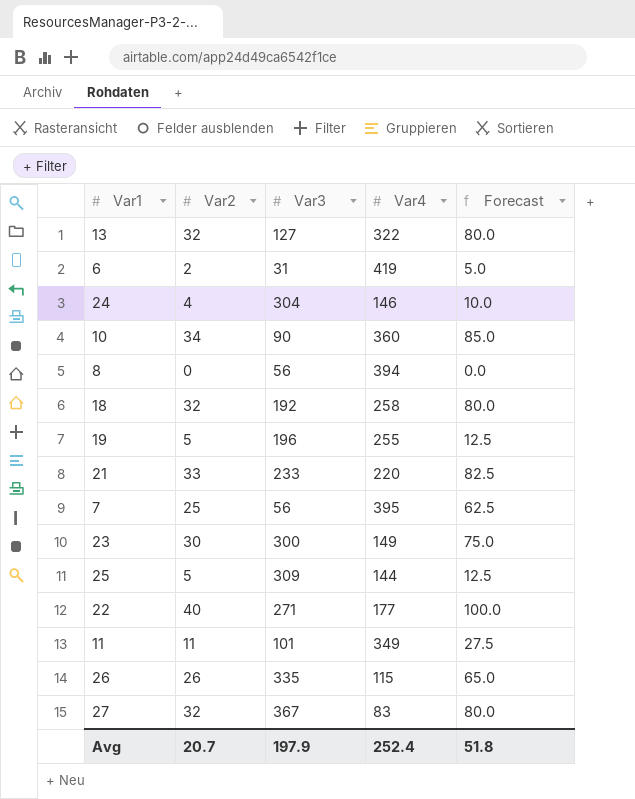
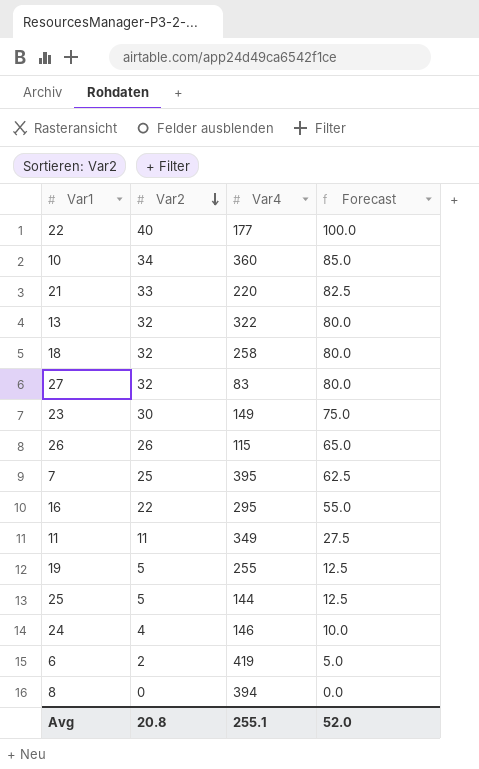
row order: none -> Var2 descending
column Var3 | position: 3 -> none
row 16: none -> 22 | 295 | 55.0
Avg | Var2: 20.7 -> 20.8
Avg | Var4: 252.4 -> 255.1
Avg | Forecast: 51.8 -> 52.0

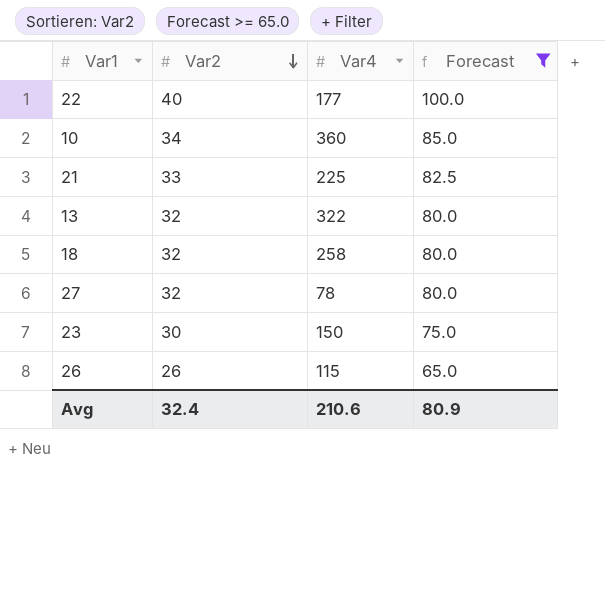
filter: none -> Forecast >= 65.0
21 | Var4: 220 -> 225
27 | Var4: 83 -> 78
23 | Var4: 149 -> 150
Avg | Var2: 20.8 -> 32.4
Avg | Var4: 255.1 -> 210.6
Avg | Forecast: 52.0 -> 80.9

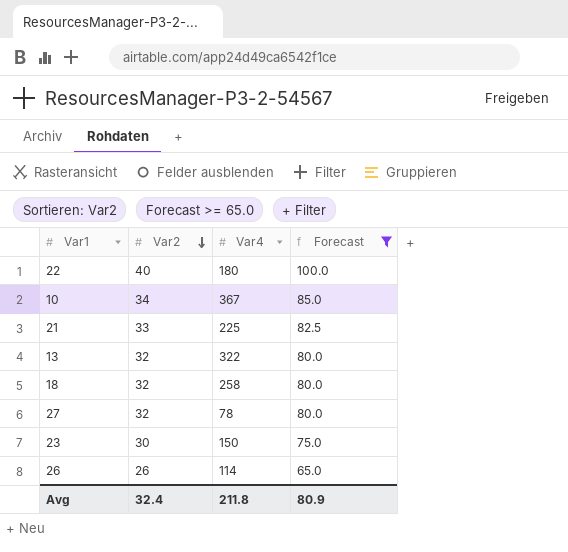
22 | Var4: 177 -> 180
10 | Var4: 360 -> 367
26 | Var4: 115 -> 114
Avg | Var4: 210.6 -> 211.8

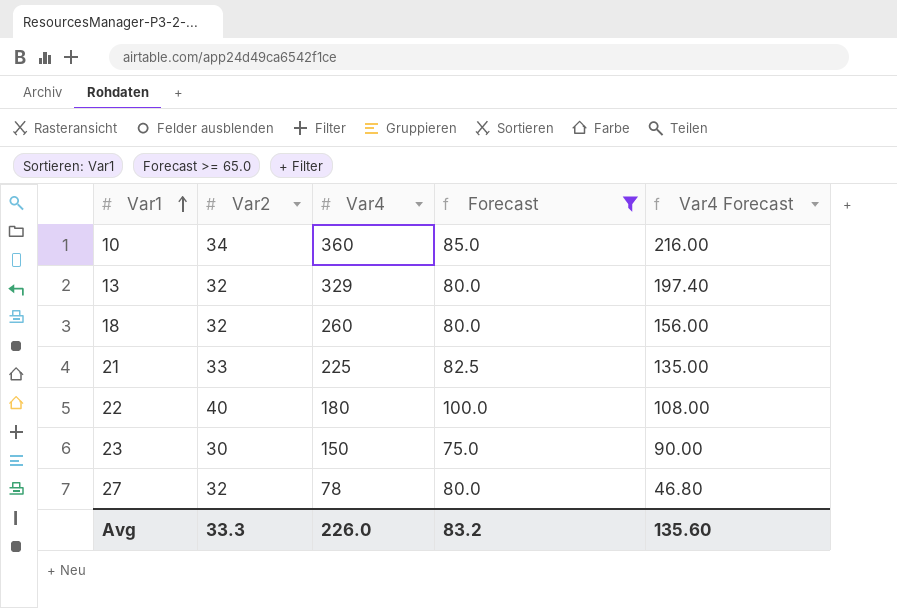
row order: Var2 descending -> Var1 ascending
column Var4 Forecast | formula: none -> [Var4] * 0.6
row 26: 26 | 114 | 65.0 -> none
10 | Var4: 367 -> 360
13 | Var4: 322 -> 329
18 | Var4: 258 -> 260
Avg | Var2: 32.4 -> 33.3
Avg | Var4: 211.8 -> 226.0
Avg | Forecast: 80.9 -> 83.2

